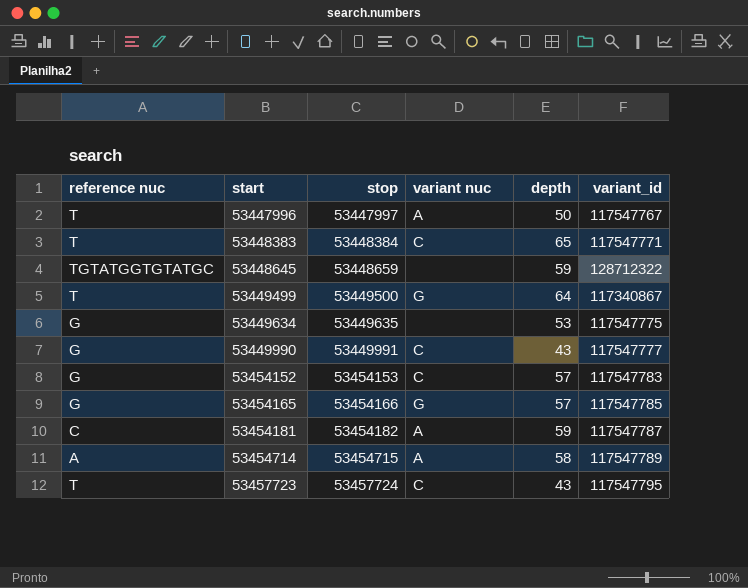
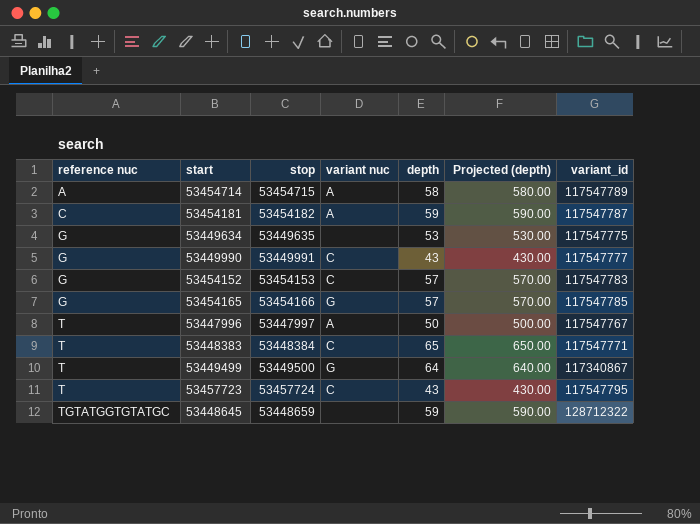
row order: start ascending -> reference nuc ascending
column Projected (depth) | formula: none -> [depth] * 10

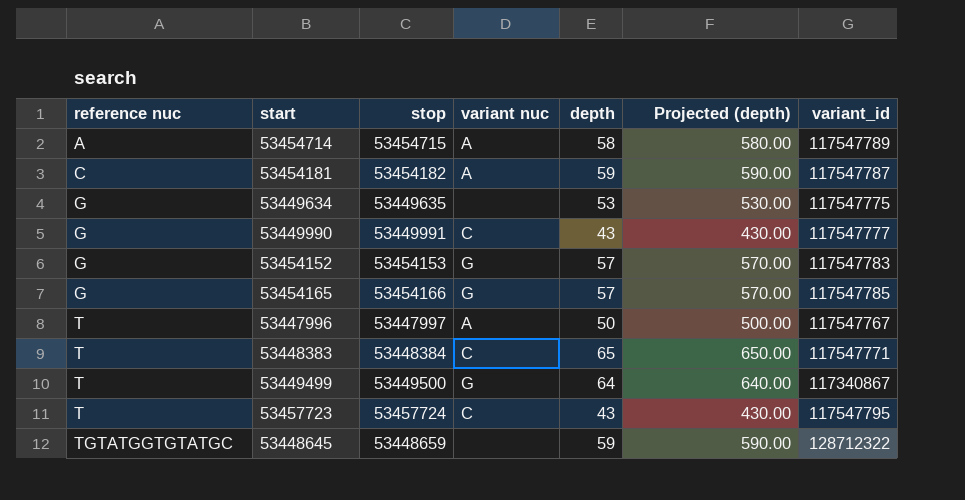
53454152 | variant nuc: C -> G

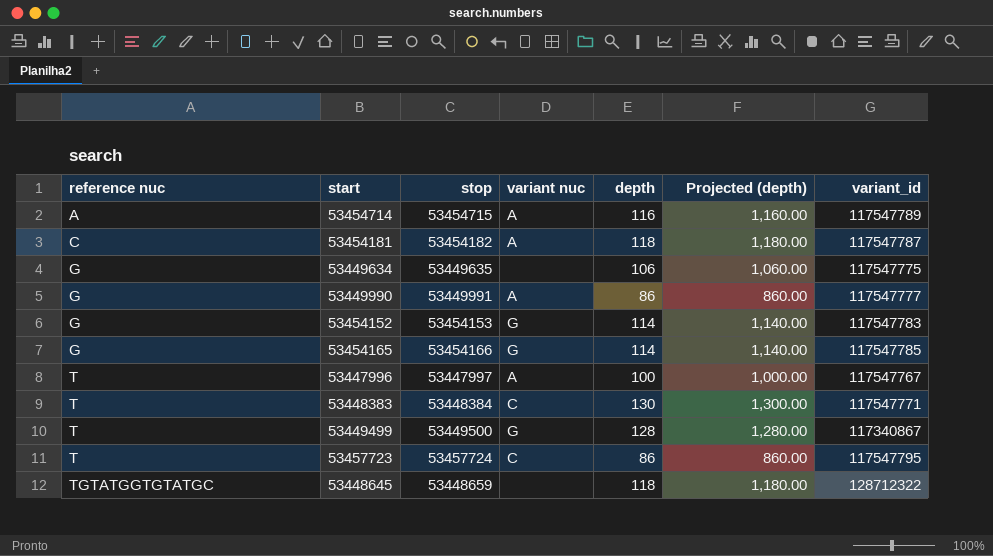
53454714 | depth: 58 -> 116
53454714 | Projected (depth): 580.00 -> 1,160.00
53454181 | depth: 59 -> 118
53454181 | Projected (depth): 590.00 -> 1,180.00
53449634 | depth: 53 -> 106
53449634 | Projected (depth): 530.00 -> 1,060.00
53449990 | variant nuc: C -> A
53449990 | depth: 43 -> 86
53449990 | Projected (depth): 430.00 -> 860.00
53454152 | depth: 57 -> 114
53454152 | Projected (depth): 570.00 -> 1,140.00
53454165 | depth: 57 -> 114
53454165 | Projected (depth): 570.00 -> 1,140.00
53447996 | depth: 50 -> 100
53447996 | Projected (depth): 500.00 -> 1,000.00
53448383 | depth: 65 -> 130
53448383 | Projected (depth): 650.00 -> 1,300.00
53449499 | depth: 64 -> 128
53449499 | Projected (depth): 640.00 -> 1,280.00
53457723 | depth: 43 -> 86
53457723 | Projected (depth): 430.00 -> 860.00
53448645 | depth: 59 -> 118
53448645 | Projected (depth): 590.00 -> 1,180.00

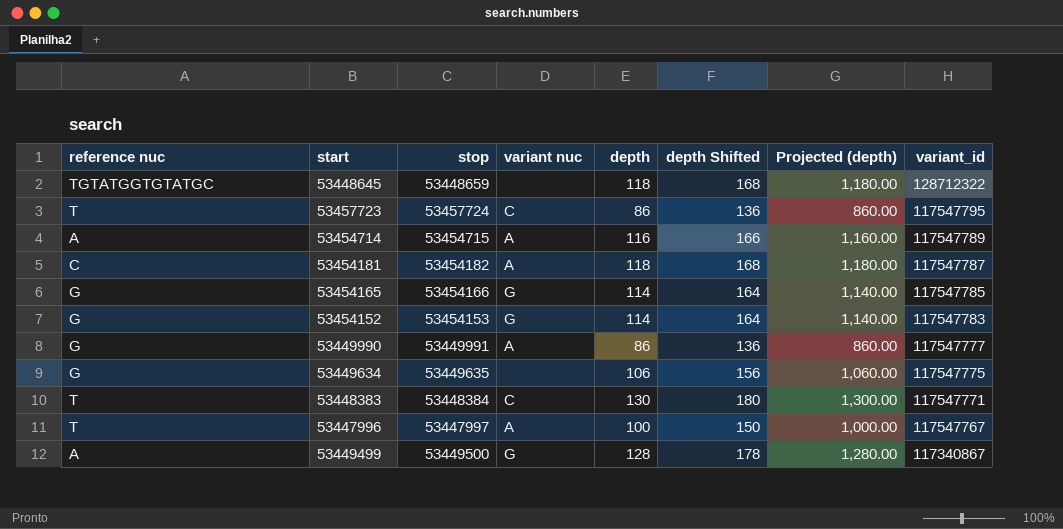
row order: reference nuc ascending -> variant_id descending
column depth Shifted | formula: none -> [depth] + 50
53449499 | reference nuc: T -> A

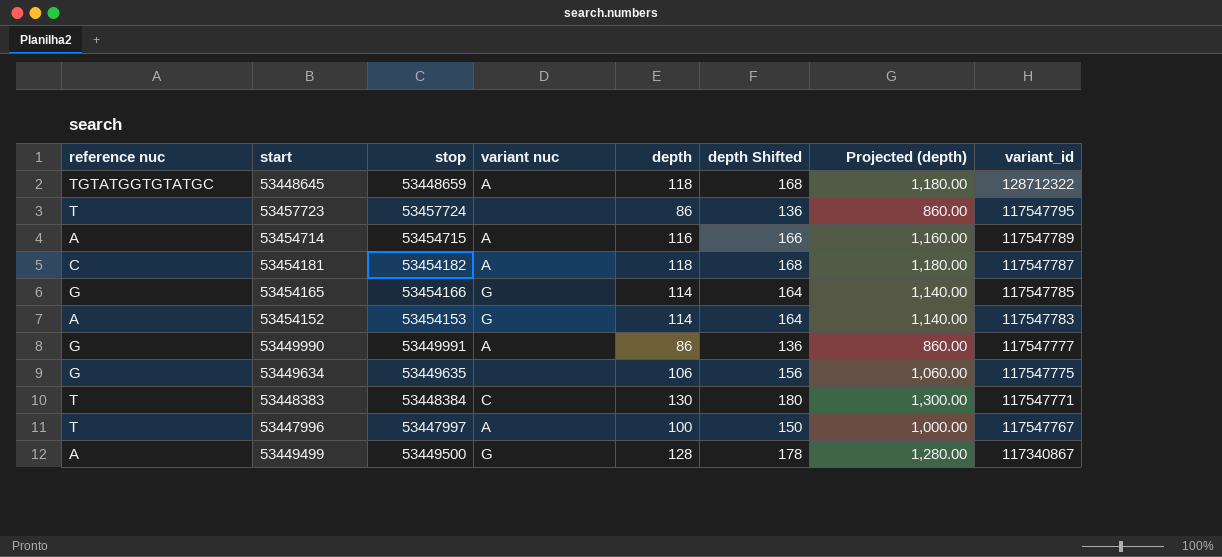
53448645 | variant nuc: none -> A
53457723 | variant nuc: C -> none
53454152 | reference nuc: G -> A

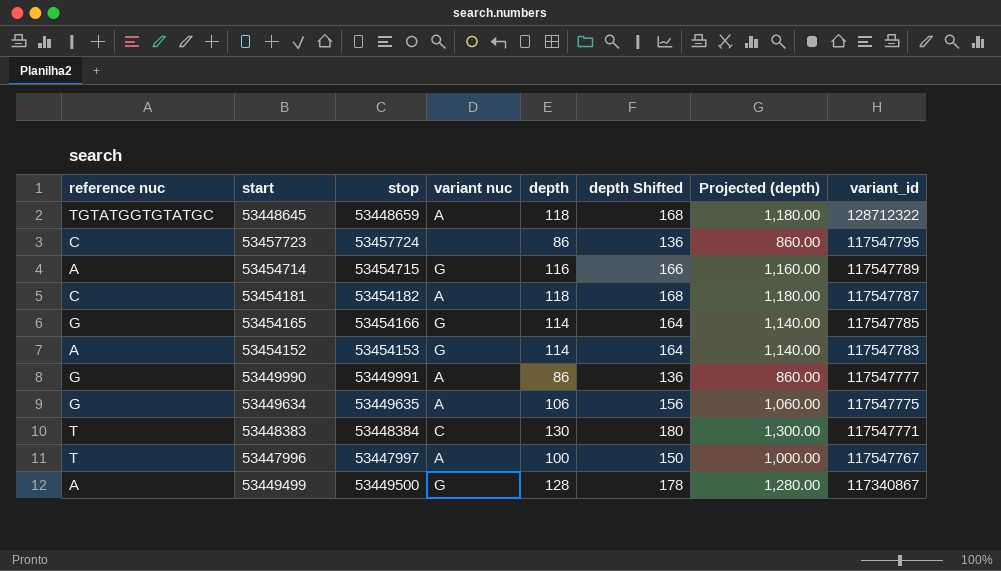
53457723 | reference nuc: T -> C
53454714 | variant nuc: A -> G
53449634 | variant nuc: none -> A

